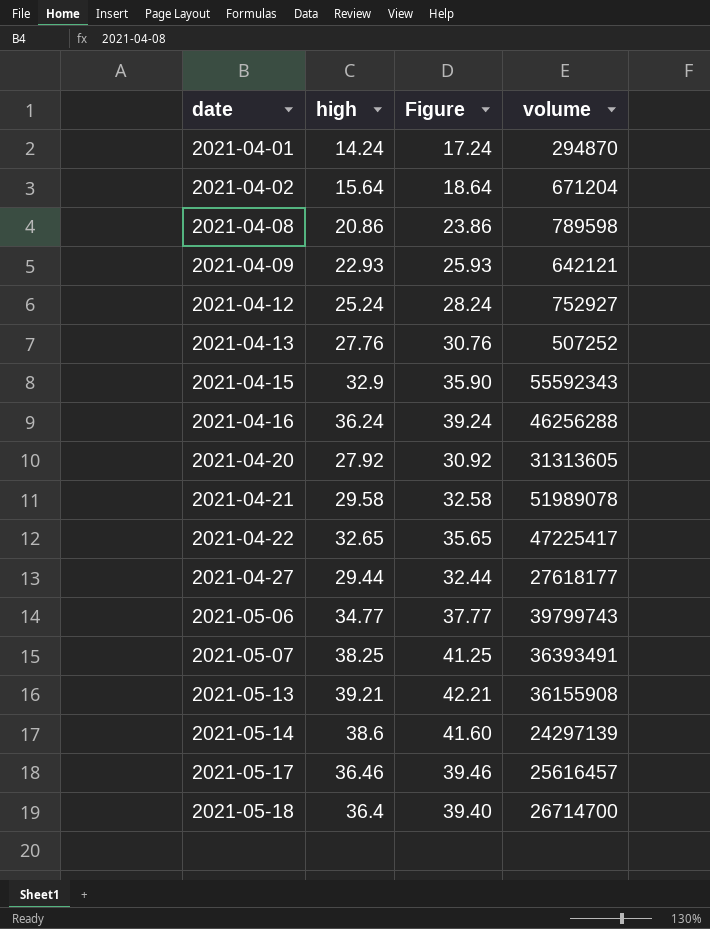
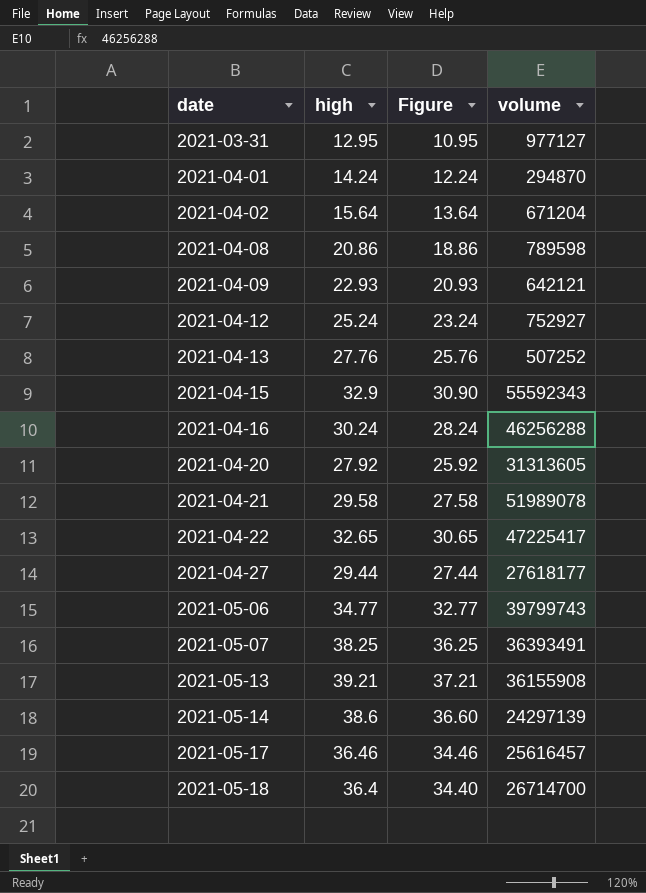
column Figure | formula: [high] + 3 -> [high] - 2
row 2021-03-31: none -> 12.95 | 10.95 | 977127
2021-04-16 | high: 36.24 -> 30.24

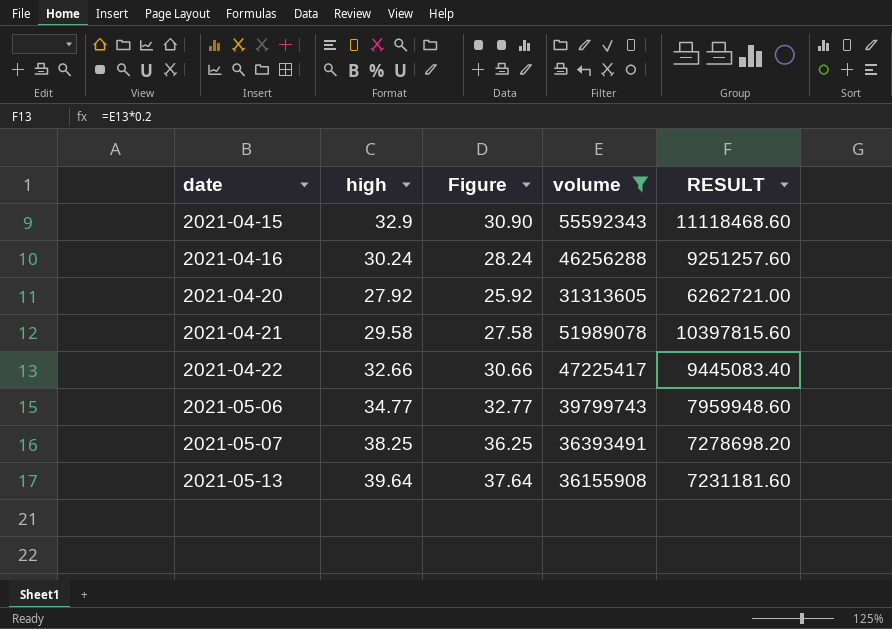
filter: none -> volume >= 31313605
column RESULT | formula: none -> [volume] * 0.2
2021-04-22 | high: 32.65 -> 32.66
2021-04-22 | Figure: 30.65 -> 30.66
2021-05-13 | high: 39.21 -> 39.64
2021-05-13 | Figure: 37.21 -> 37.64

